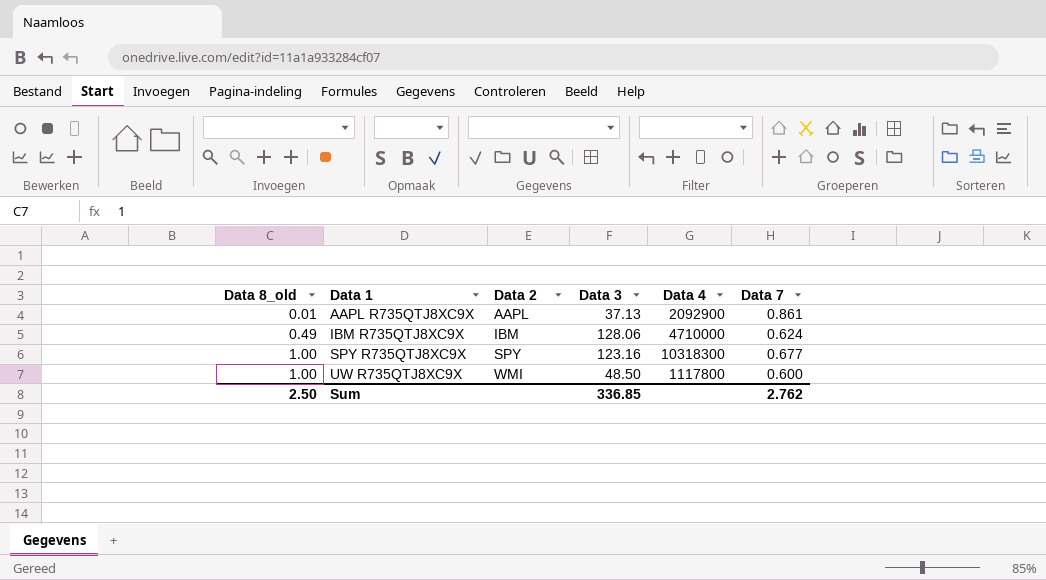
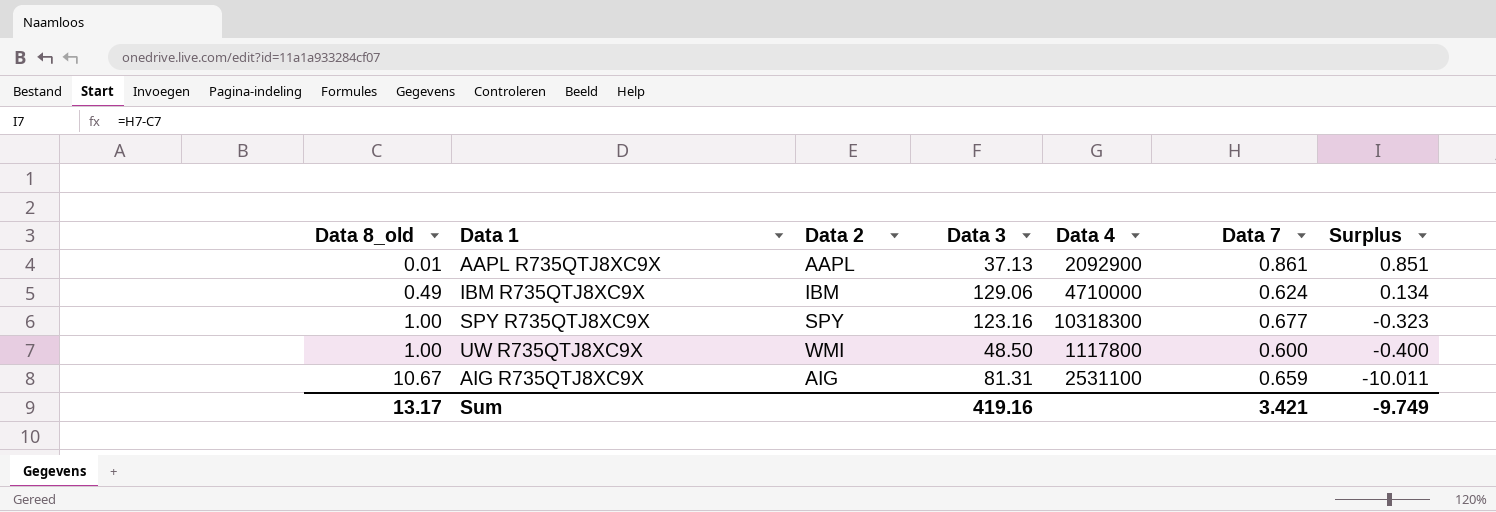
column Surplus | formula: none -> [Data 7] - [Data 8_old]
IBM R735QTJ8XC9X | Data 3: 128.06 -> 129.06
row AIG R735QTJ8XC9X: none -> 10.67 | AIG | 81.31 | 2531100 | 0.659 | -10.011
Sum | Data 8_old: 2.50 -> 13.17
Sum | Data 3: 336.85 -> 419.16
Sum | Data 7: 2.762 -> 3.421

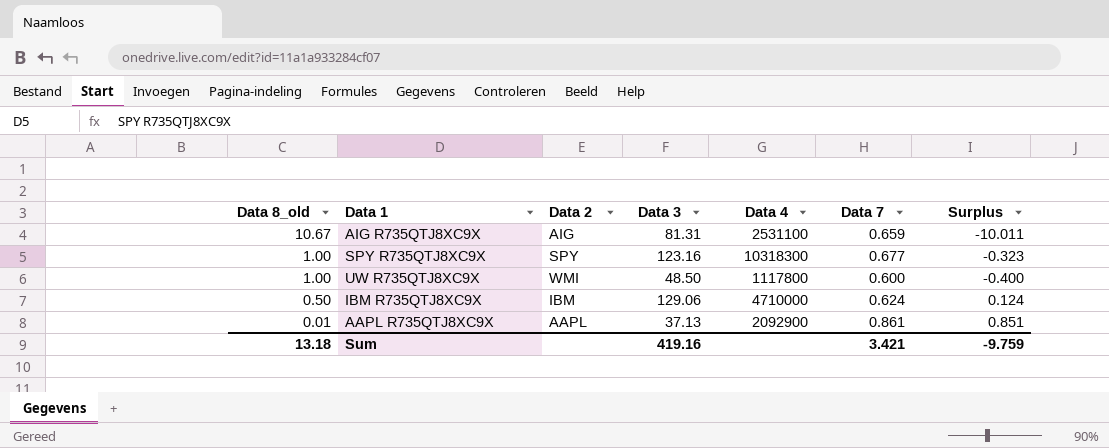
row order: Data 8_old ascending -> Data 8_old descending
IBM R735QTJ8XC9X | Data 8_old: 0.49 -> 0.50
IBM R735QTJ8XC9X | Surplus: 0.134 -> 0.124
Sum | Data 8_old: 13.17 -> 13.18
Sum | Surplus: -9.749 -> -9.759

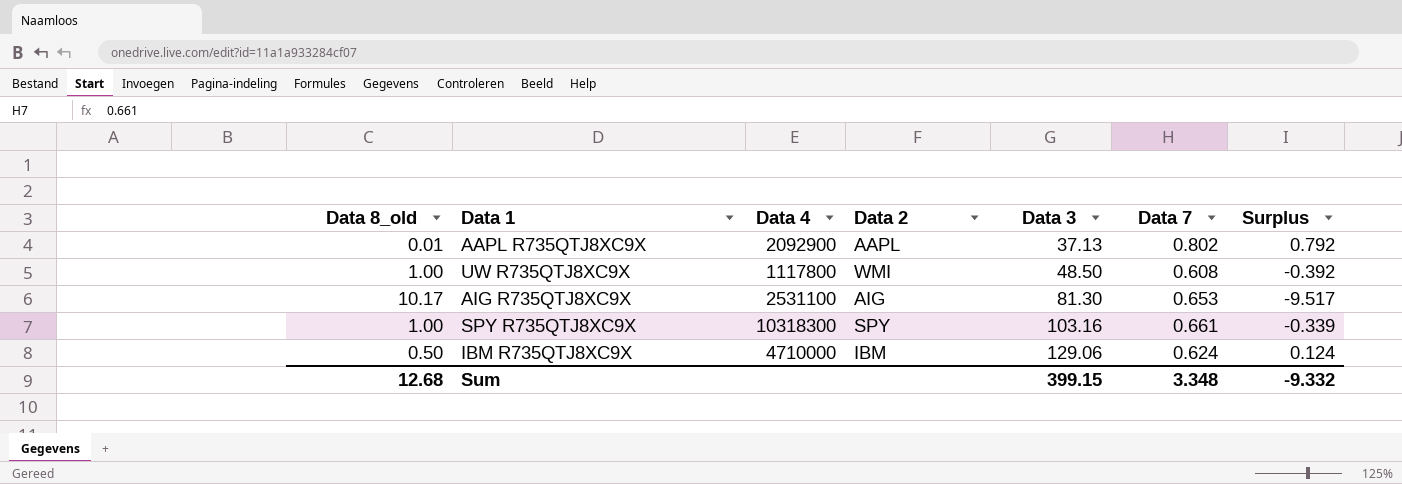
row order: Data 8_old descending -> Data 3 ascending
column Data 4 | position: 5 -> 3
AAPL R735QTJ8XC9X | Data 7: 0.861 -> 0.802
AAPL R735QTJ8XC9X | Surplus: 0.851 -> 0.792
UW R735QTJ8XC9X | Data 7: 0.600 -> 0.608
UW R735QTJ8XC9X | Surplus: -0.400 -> -0.392
AIG R735QTJ8XC9X | Data 8_old: 10.67 -> 10.17
AIG R735QTJ8XC9X | Data 3: 81.31 -> 81.30
AIG R735QTJ8XC9X | Data 7: 0.659 -> 0.653
AIG R735QTJ8XC9X | Surplus: -10.011 -> -9.517
SPY R735QTJ8XC9X | Data 3: 123.16 -> 103.16
SPY R735QTJ8XC9X | Data 7: 0.677 -> 0.661
SPY R735QTJ8XC9X | Surplus: -0.323 -> -0.339
Sum | Data 8_old: 13.18 -> 12.68
Sum | Data 3: 419.16 -> 399.15
Sum | Data 7: 3.421 -> 3.348
Sum | Surplus: -9.759 -> -9.332

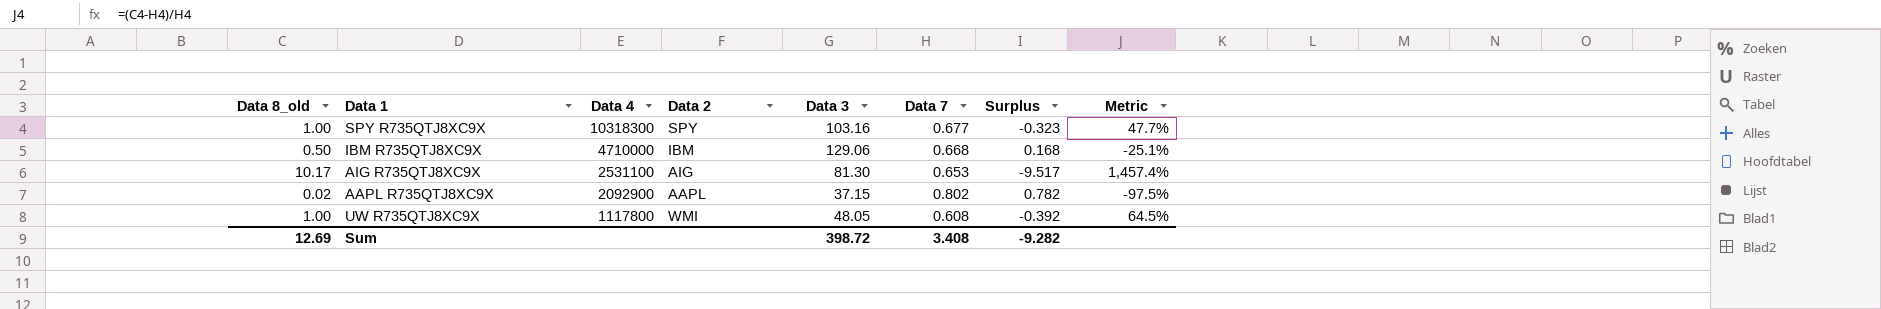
row order: Data 3 ascending -> Data 4 descending
column Metric | formula: none -> ([Data 8_old] - [Data 7]) / [Data 7]
SPY R735QTJ8XC9X | Data 7: 0.661 -> 0.677
SPY R735QTJ8XC9X | Surplus: -0.339 -> -0.323
IBM R735QTJ8XC9X | Data 7: 0.624 -> 0.668
IBM R735QTJ8XC9X | Surplus: 0.124 -> 0.168
AAPL R735QTJ8XC9X | Data 8_old: 0.01 -> 0.02
AAPL R735QTJ8XC9X | Data 3: 37.13 -> 37.15
AAPL R735QTJ8XC9X | Surplus: 0.792 -> 0.782
UW R735QTJ8XC9X | Data 3: 48.50 -> 48.05
Sum | Data 8_old: 12.68 -> 12.69
Sum | Data 3: 399.15 -> 398.72
Sum | Data 7: 3.348 -> 3.408
Sum | Surplus: -9.332 -> -9.282

